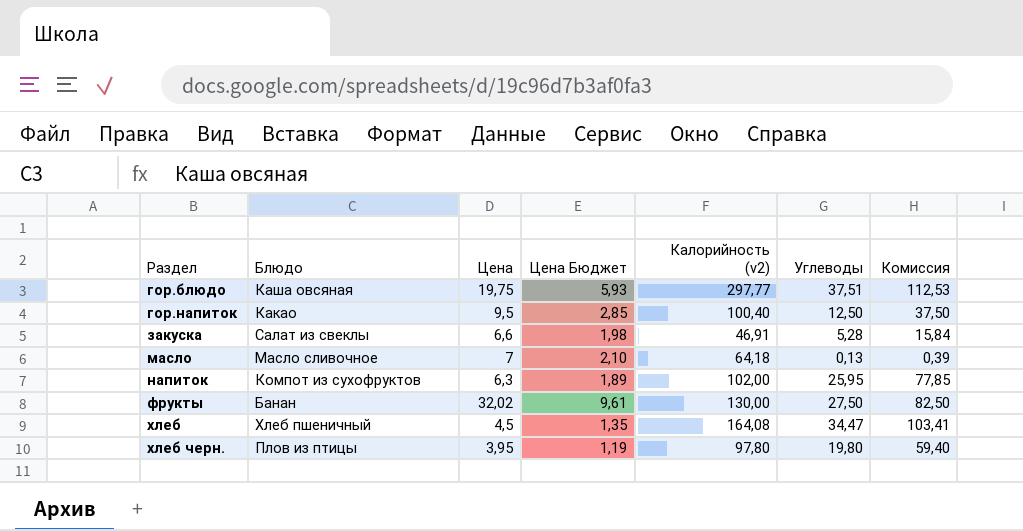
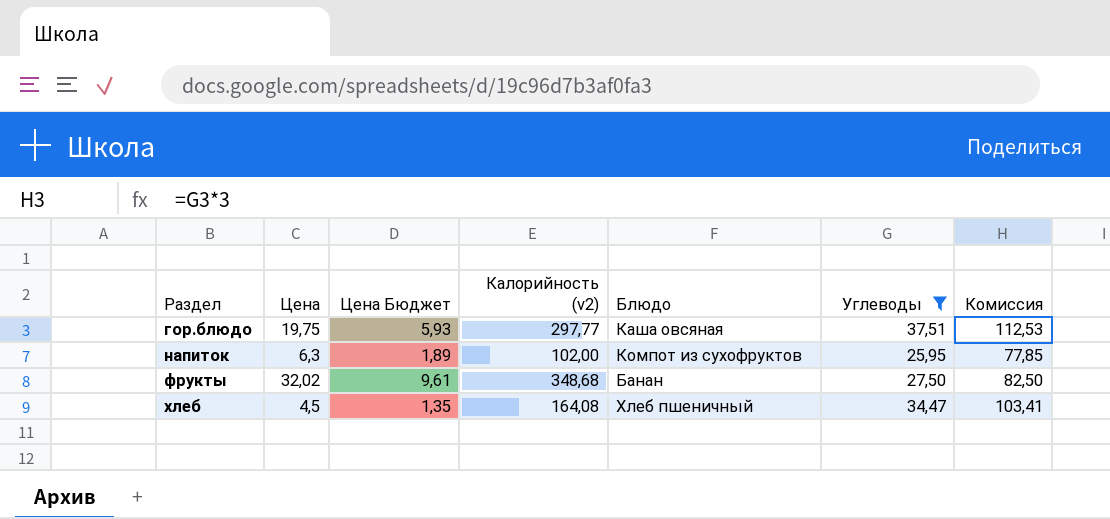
filter: none -> Углеводы >= 25,95
column Блюдо | position: 2 -> 5
фрукты | Калорийность (v2): 130,00 -> 348,68

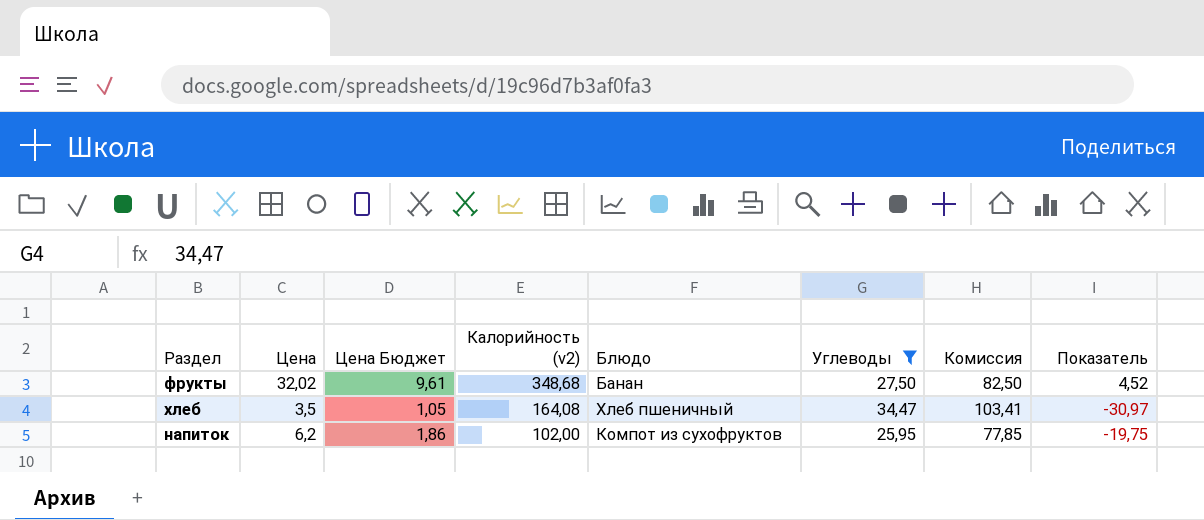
row order: Раздел ascending -> Калорийность (v2) descending
column Показатель | formula: none -> [Цена] - [Углеводы]
row гор.блюдо: 19,75 | 5,93 | 297,77 | Каша овсяная | 37,51 | 112,53 -> none
хлеб | Цена: 4,5 -> 3,5
хлеб | Цена Бюджет: 1,35 -> 1,05
напиток | Цена: 6,3 -> 6,2
напиток | Цена Бюджет: 1,89 -> 1,86

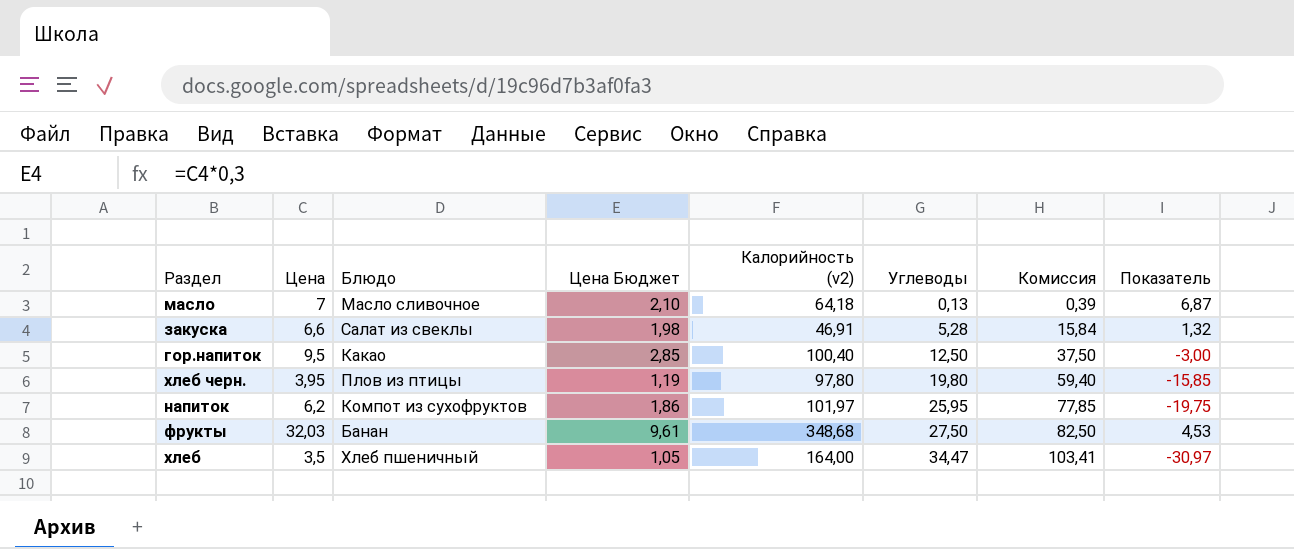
filter: Углеводы >= 25,95 -> none
row order: Калорийность (v2) descending -> Углеводы ascending
column Блюдо | position: 5 -> 3
напиток | Калорийность (v2): 102,00 -> 101,97
фрукты | Цена: 32,02 -> 32,03
фрукты | Показатель: 4,52 -> 4,53
хлеб | Калорийность (v2): 164,08 -> 164,00

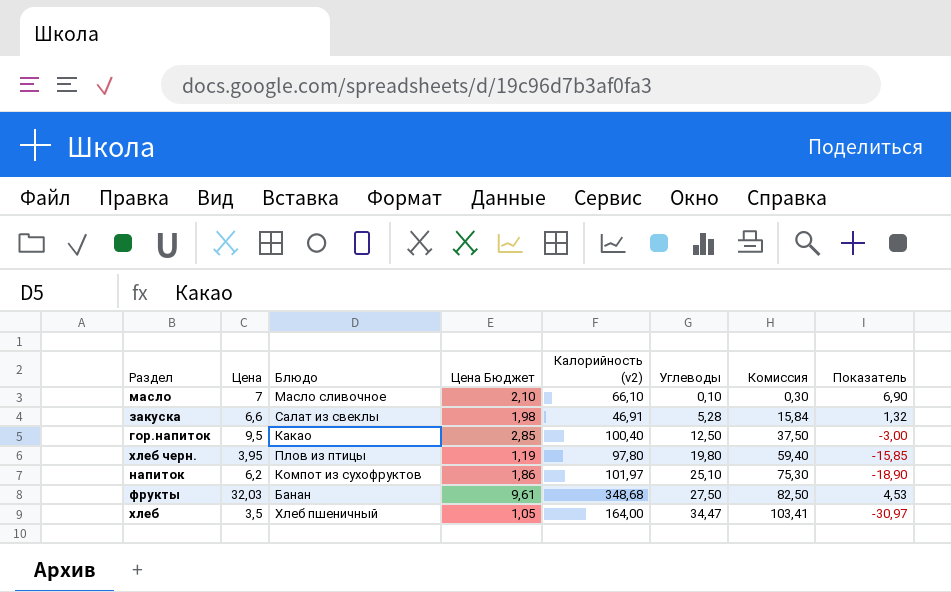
масло | Калорийность (v2): 64,18 -> 66,10
масло | Углеводы: 0,13 -> 0,10
масло | Комиссия: 0,39 -> 0,30
масло | Показатель: 6,87 -> 6,90
напиток | Углеводы: 25,95 -> 25,10
напиток | Комиссия: 77,85 -> 75,30
напиток | Показатель: -19,75 -> -18,90

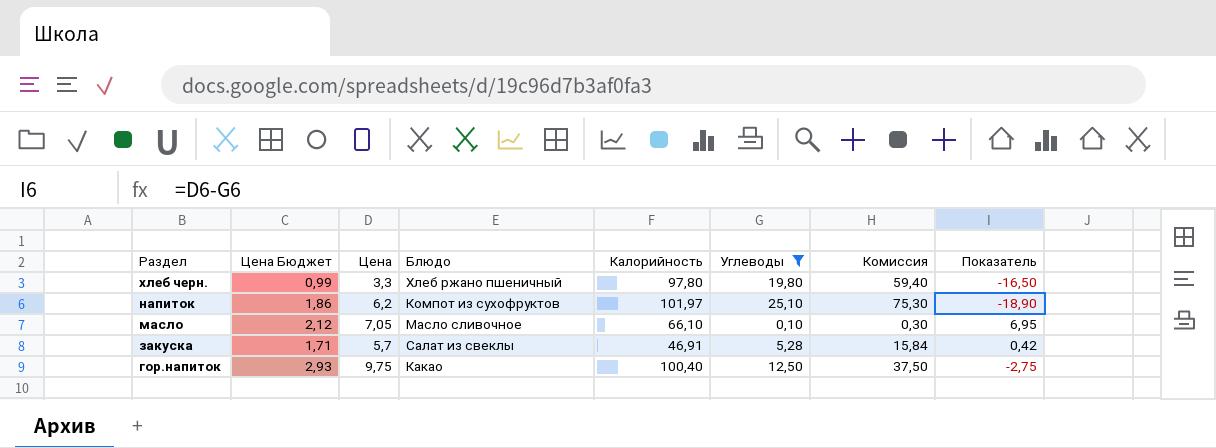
filter: none -> Углеводы <= 25,10
row order: Углеводы ascending -> Раздел descending
column Цена Бюджет | position: 4 -> 2
column name: Калорийность (v2) -> Калорийность
хлеб черн. | Цена Бюджет: 1,19 -> 0,99
хлеб черн. | Цена: 3,95 -> 3,3
хлеб черн. | Блюдо: Плов из птицы -> Хлеб ржано пшеничный
хлеб черн. | Показатель: -15,85 -> -16,50
масло | Цена Бюджет: 2,10 -> 2,12
масло | Цена: 7 -> 7,05
масло | Показатель: 6,90 -> 6,95
закуска | Цена Бюджет: 1,98 -> 1,71
закуска | Цена: 6,6 -> 5,7
закуска | Показатель: 1,32 -> 0,42
гор.напиток | Цена Бюджет: 2,85 -> 2,93
гор.напиток | Цена: 9,5 -> 9,75
гор.напиток | Показатель: -3,00 -> -2,75

